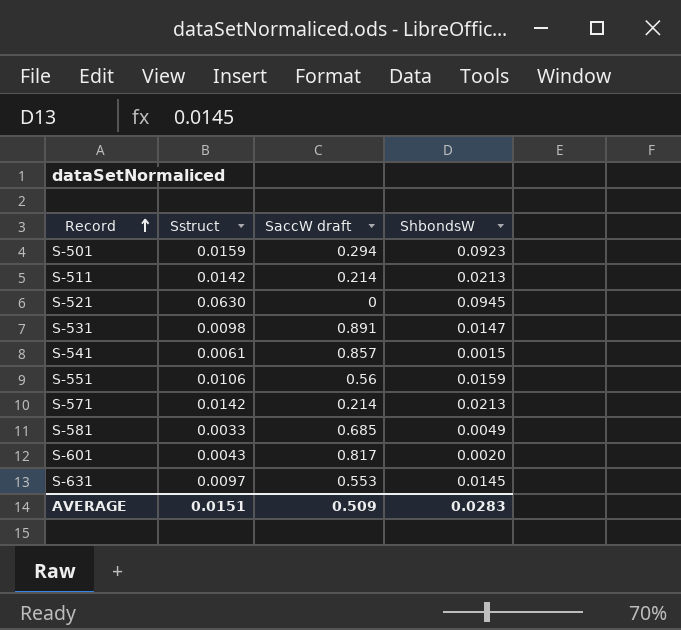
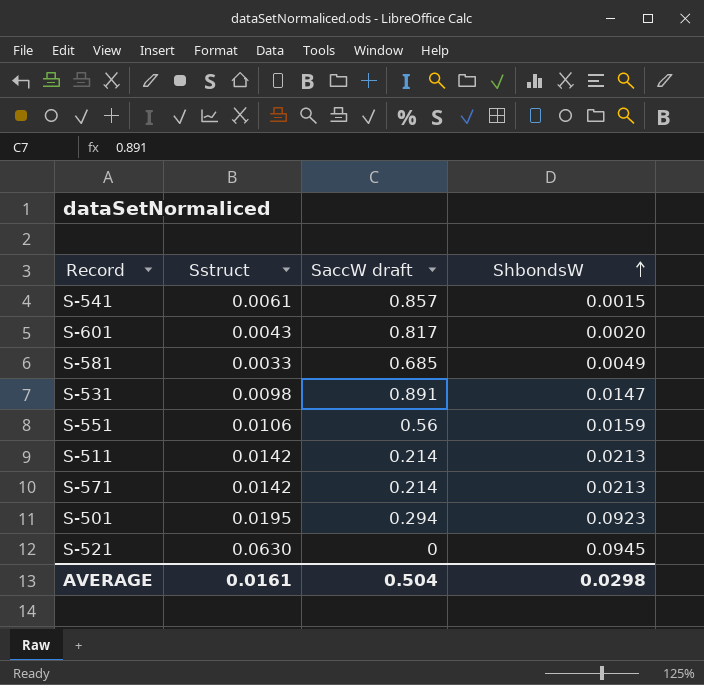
row order: Record ascending -> ShbondsW ascending
row S-631: 0.0097 | 0.553 | 0.0145 -> none
S-501 | Sstruct: 0.0159 -> 0.0195
AVERAGE | Sstruct: 0.0151 -> 0.0161
AVERAGE | SaccW draft: 0.509 -> 0.504
AVERAGE | ShbondsW: 0.0283 -> 0.0298

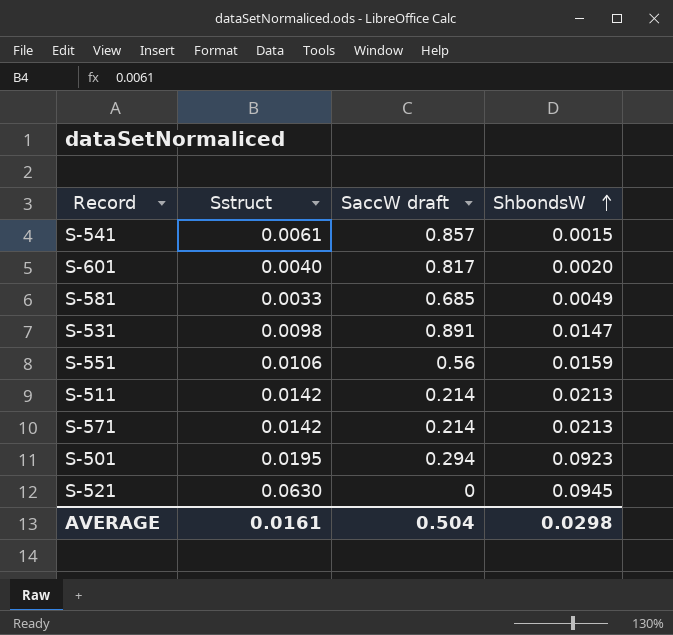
S-601 | Sstruct: 0.0043 -> 0.0040

